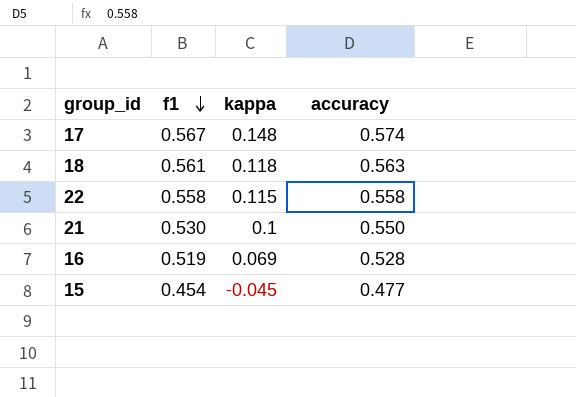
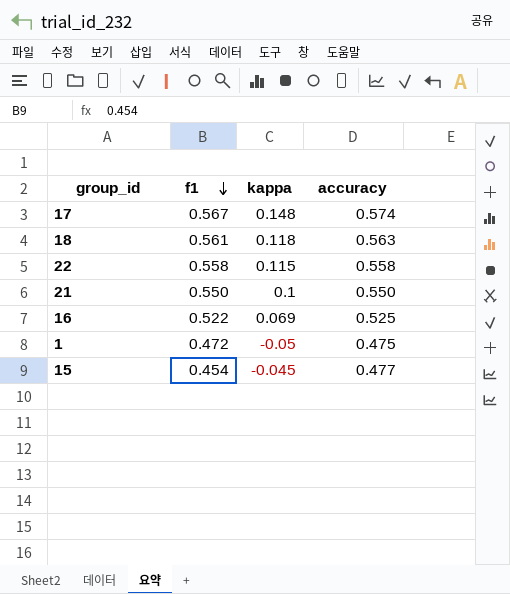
21 | f1: 0.530 -> 0.550
16 | f1: 0.519 -> 0.522
16 | accuracy: 0.528 -> 0.525
row 1: none -> 0.472 | -0.05 | 0.475

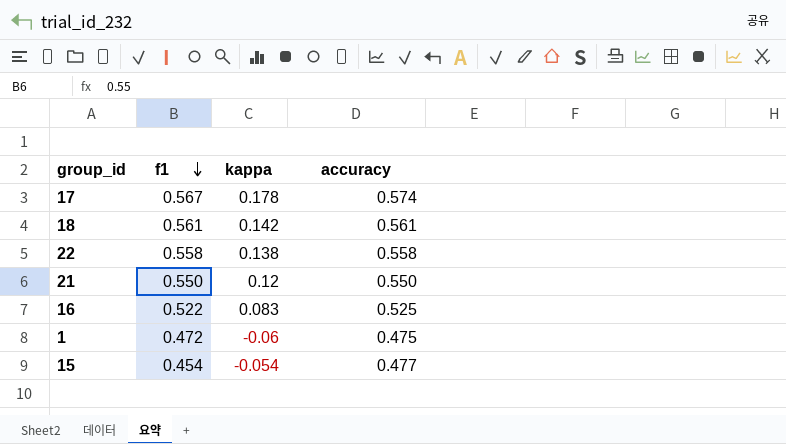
17 | kappa: 0.148 -> 0.178
18 | kappa: 0.118 -> 0.142
18 | accuracy: 0.563 -> 0.561
22 | kappa: 0.115 -> 0.138
21 | kappa: 0.1 -> 0.12
16 | kappa: 0.069 -> 0.083
1 | kappa: -0.05 -> -0.06
15 | kappa: -0.045 -> -0.054

